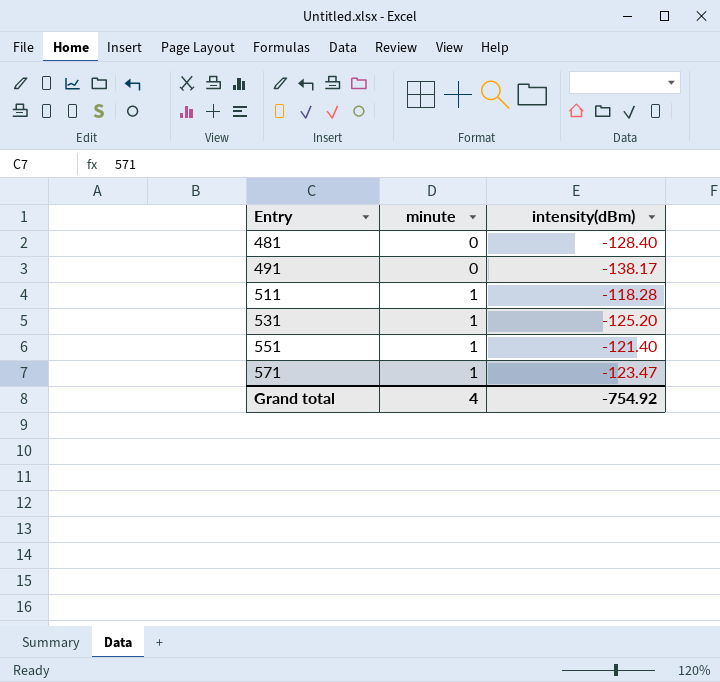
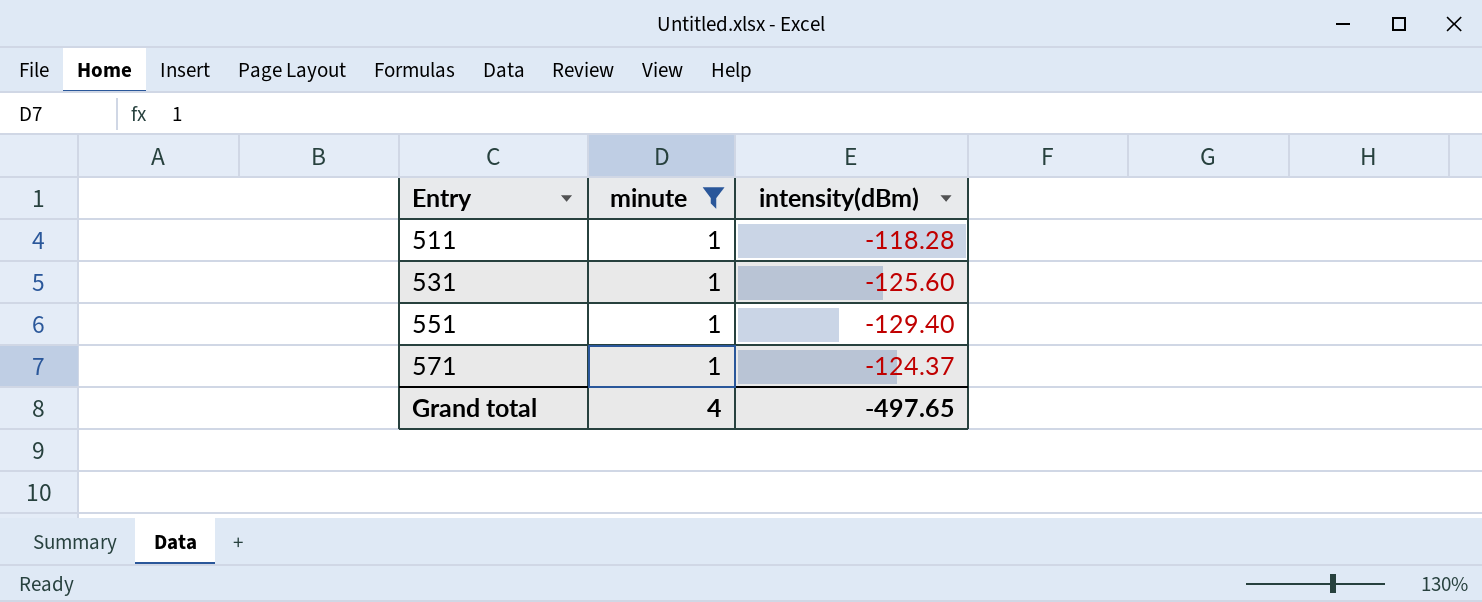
filter: none -> minute = 1
531 | intensity(dBm): -125.20 -> -125.60
551 | intensity(dBm): -121.40 -> -129.40
571 | intensity(dBm): -123.47 -> -124.37
Grand total | intensity(dBm): -754.92 -> -497.65

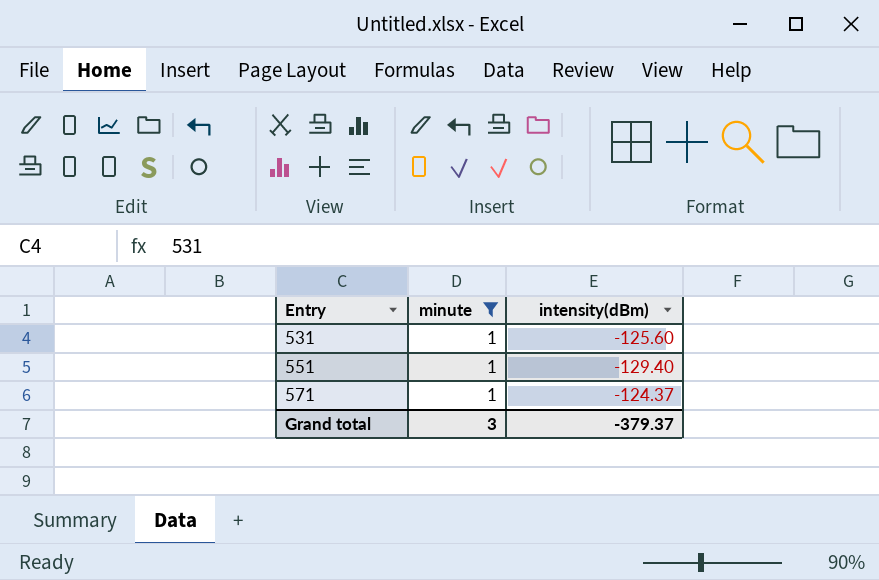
row 511: 1 | -118.28 -> none
Grand total | minute: 4 -> 3
Grand total | intensity(dBm): -497.65 -> -379.37

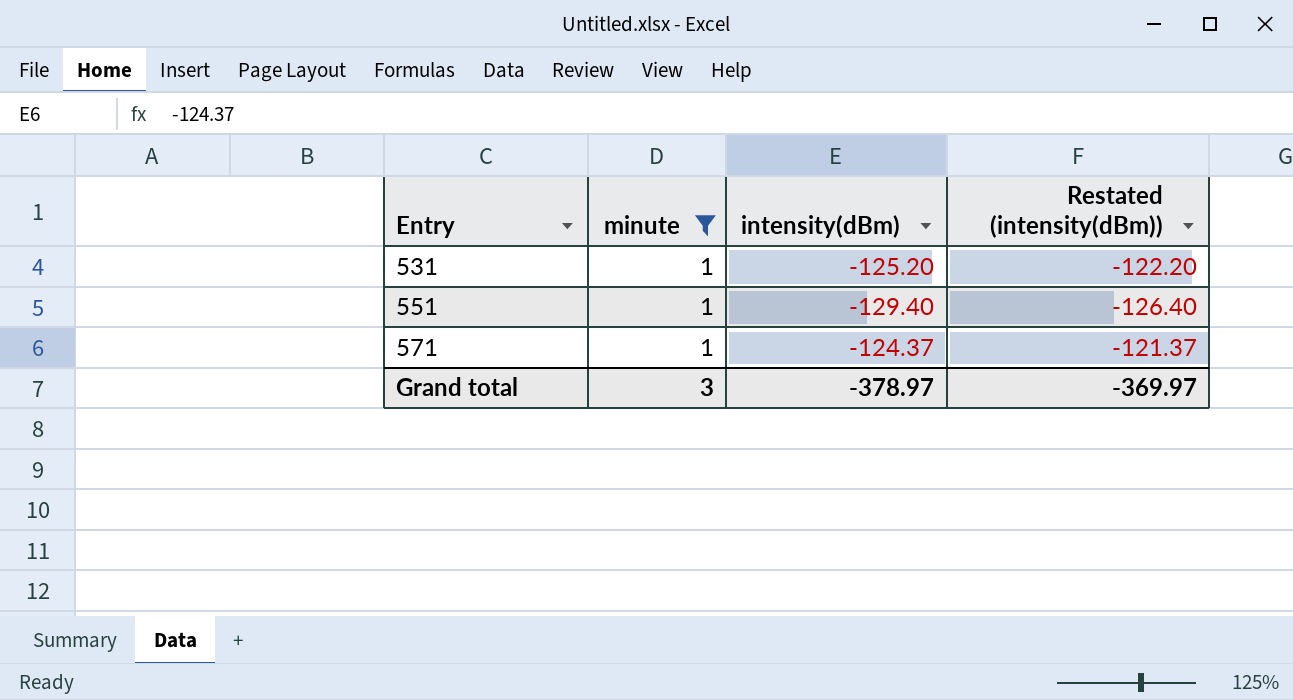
column Restated (intensity(dBm)) | formula: none -> [intensity(dBm)] + 3
531 | intensity(dBm): -125.60 -> -125.20
Grand total | intensity(dBm): -379.37 -> -378.97

